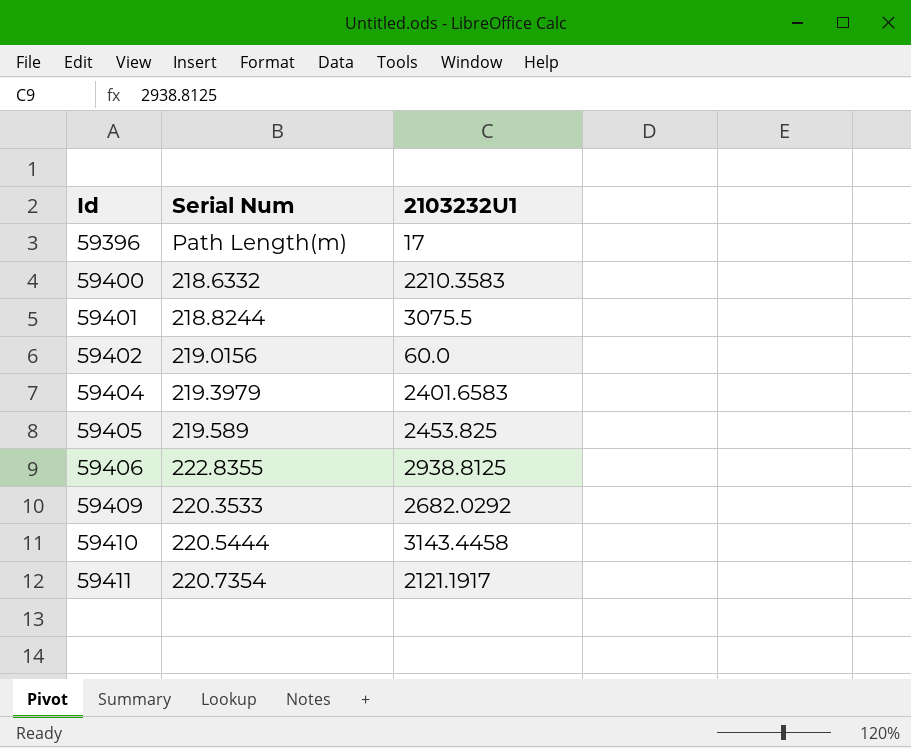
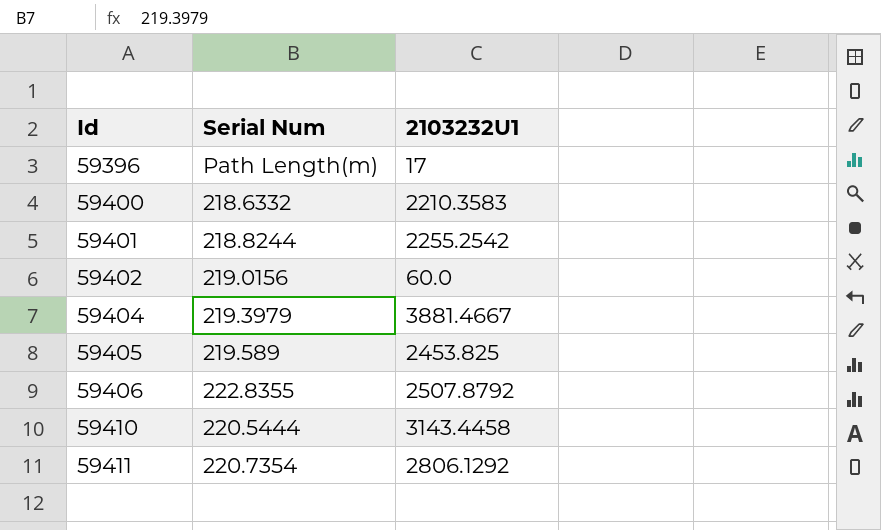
row 59409: 220.3533 | 2682.0292 -> none
59401 | 2103232U1: 3075.5 -> 2255.2542
59404 | 2103232U1: 2401.6583 -> 3881.4667
59406 | 2103232U1: 2938.8125 -> 2507.8792
59411 | 2103232U1: 2121.1917 -> 2806.1292

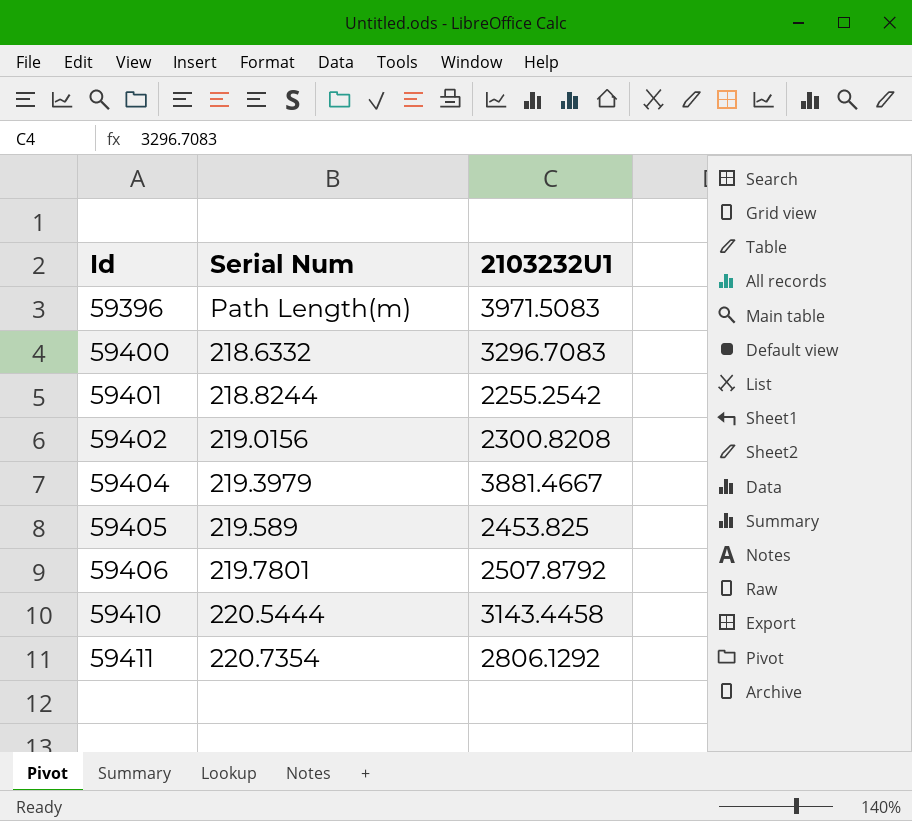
59396 | 2103232U1: 17 -> 3971.5083
59400 | 2103232U1: 2210.3583 -> 3296.7083
59402 | 2103232U1: 60.0 -> 2300.8208
59406 | Serial Num: 222.8355 -> 219.7801

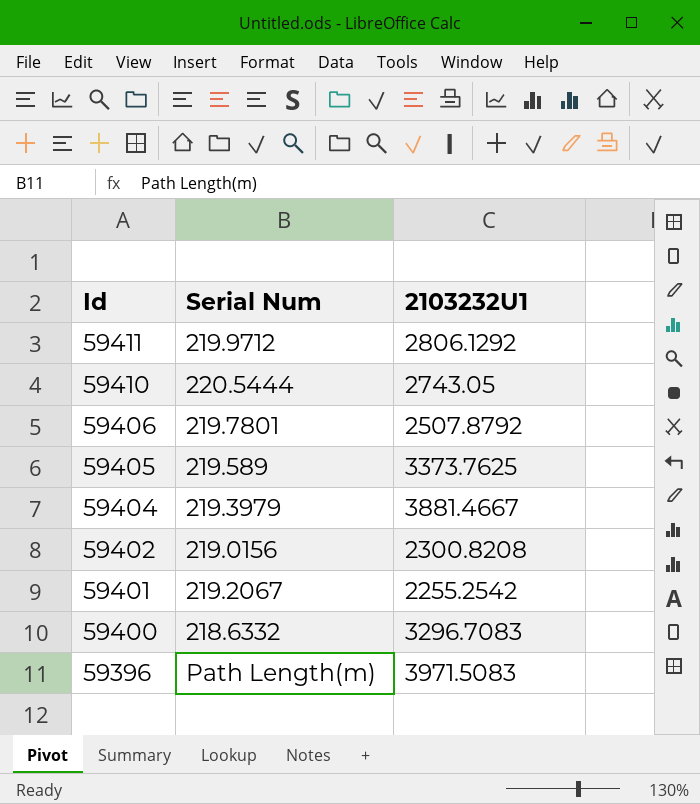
row order: Id ascending -> Id descending
59411 | Serial Num: 220.7354 -> 219.9712
59410 | 2103232U1: 3143.4458 -> 2743.05
59405 | 2103232U1: 2453.825 -> 3373.7625
59401 | Serial Num: 218.8244 -> 219.2067

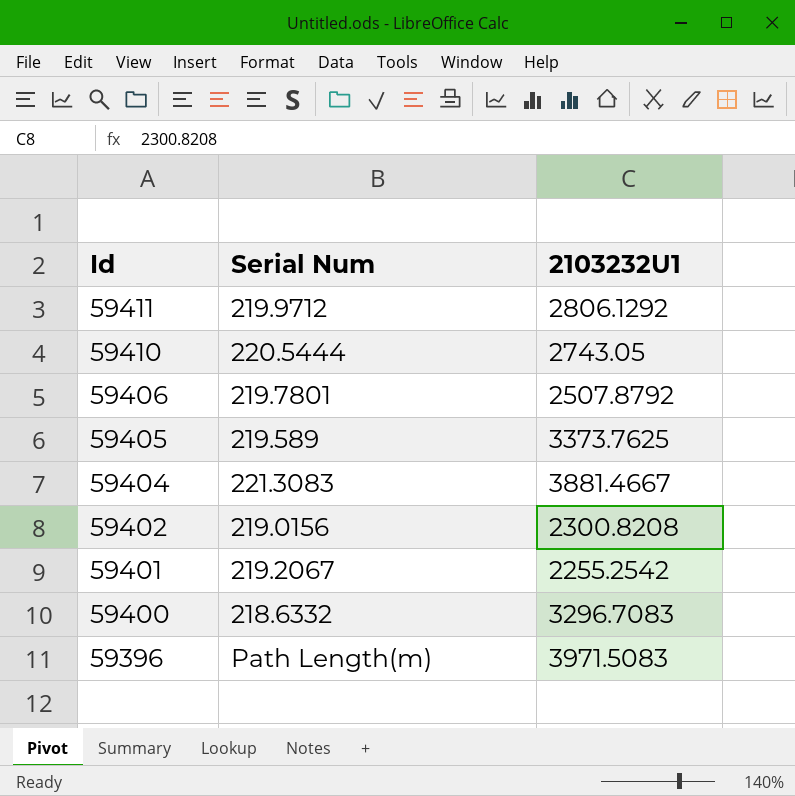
59404 | Serial Num: 219.3979 -> 221.3083

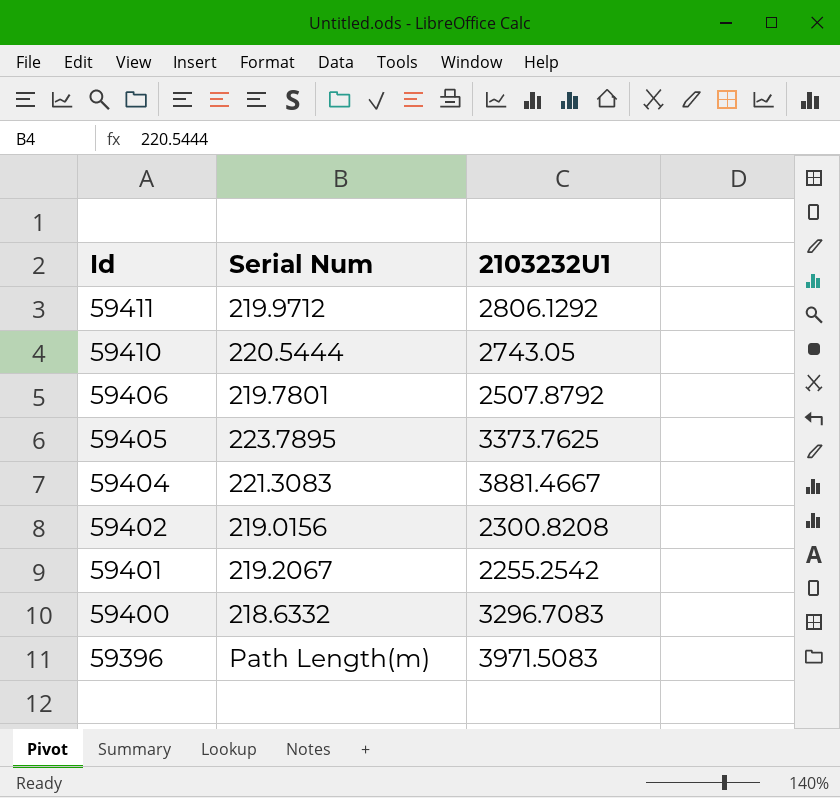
59405 | Serial Num: 219.589 -> 223.7895

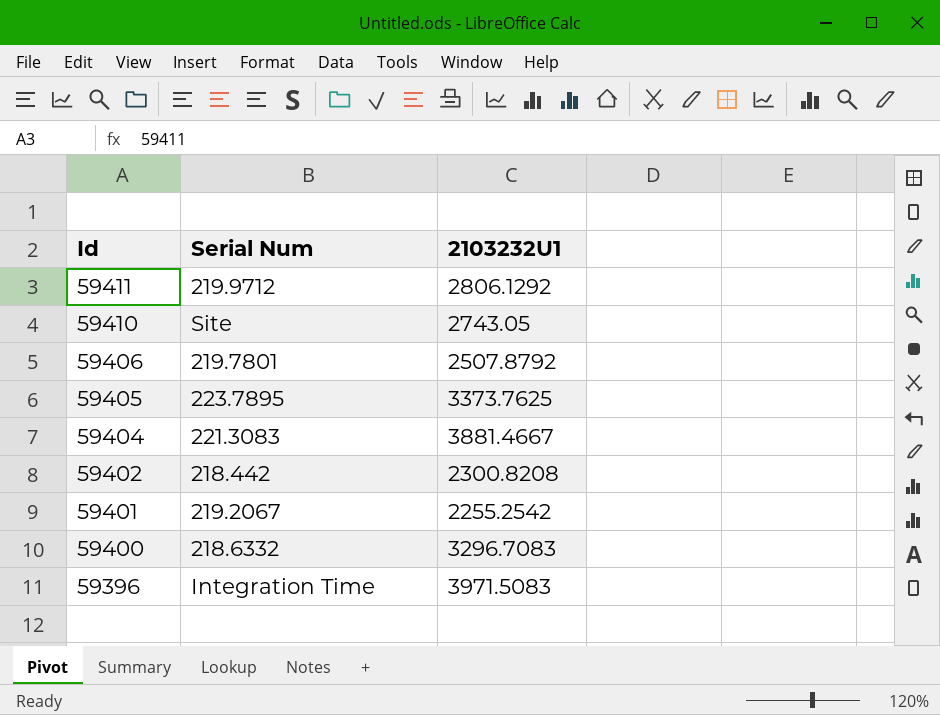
59410 | Serial Num: 220.5444 -> Site
59402 | Serial Num: 219.0156 -> 218.442
59396 | Serial Num: Path Length(m) -> Integration Time

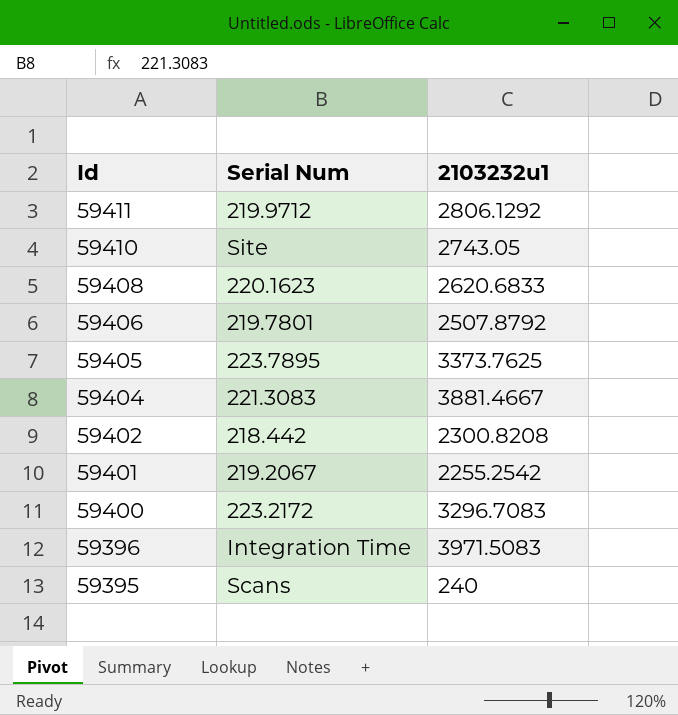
column name: 2103232U1 -> 2103232u1
row 59408: none -> 220.1623 | 2620.6833
59400 | Serial Num: 218.6332 -> 223.2172
row 59395: none -> Scans | 240

